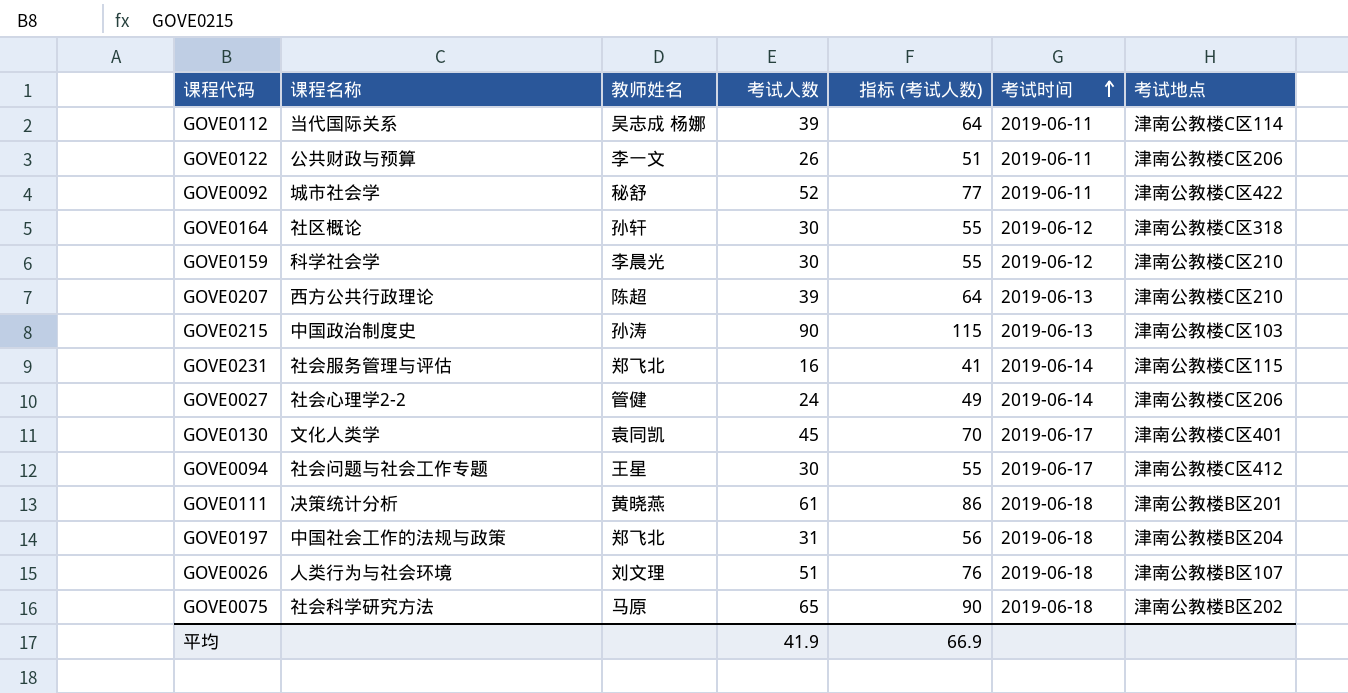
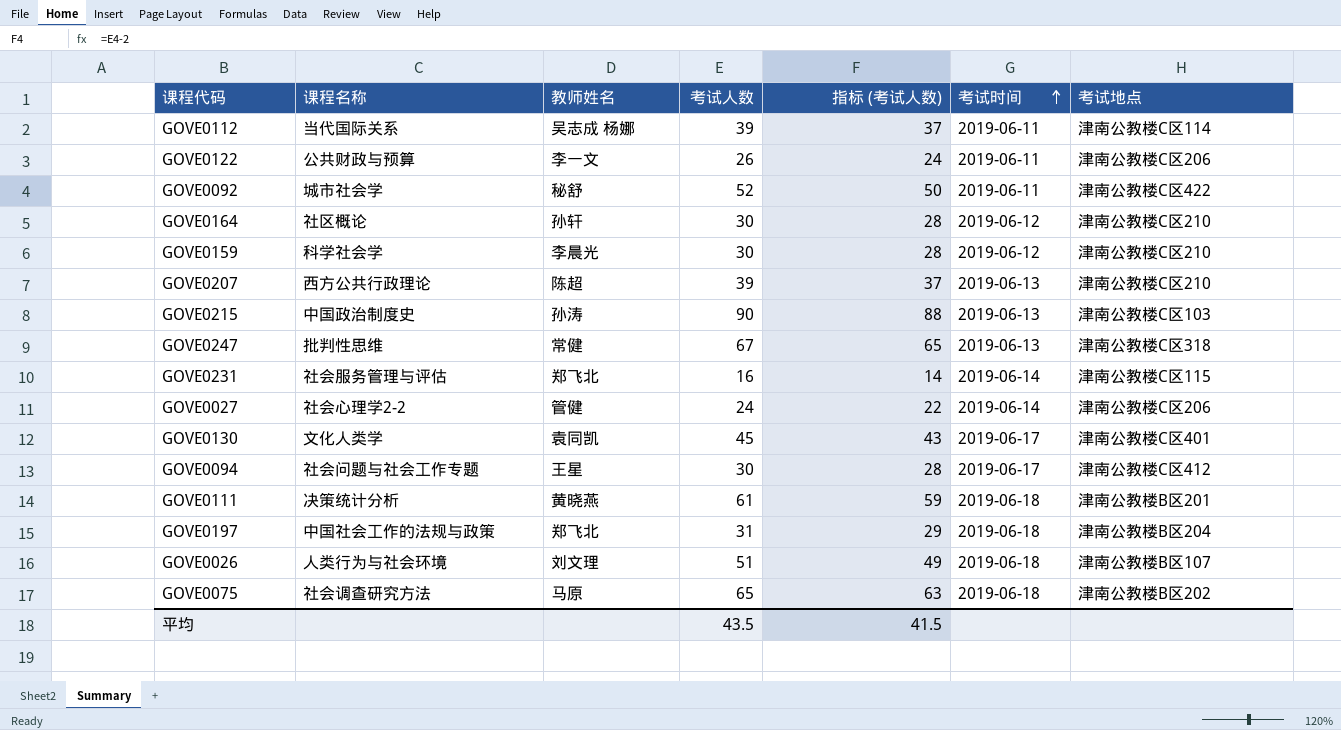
column 指标 (考试人数) | formula: [考试人数] + 25 -> [考试人数] - 2
GOVE0164 | 考试地点: 津南公教楼C区318 -> 津南公教楼C区210
row GOVE0247: none -> 批判性思维 | 常健 | 67 | 65 | 2019-06-13 | 津南公教楼C区318
GOVE0075 | 课程名称: 社会科学研究方法 -> 社会调查研究方法
平均 | 考试人数: 41.9 -> 43.5
平均 | 指标 (考试人数): 66.9 -> 41.5

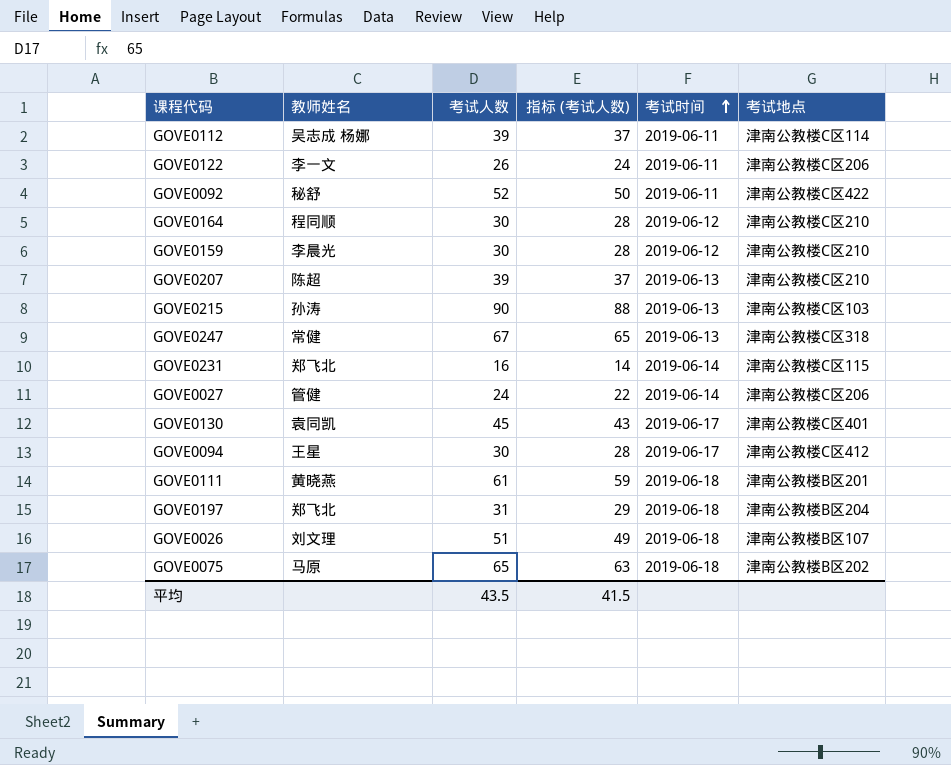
column 课程名称 | position: 2 -> none
GOVE0164 | 教师姓名: 孙轩 -> 程同顺

